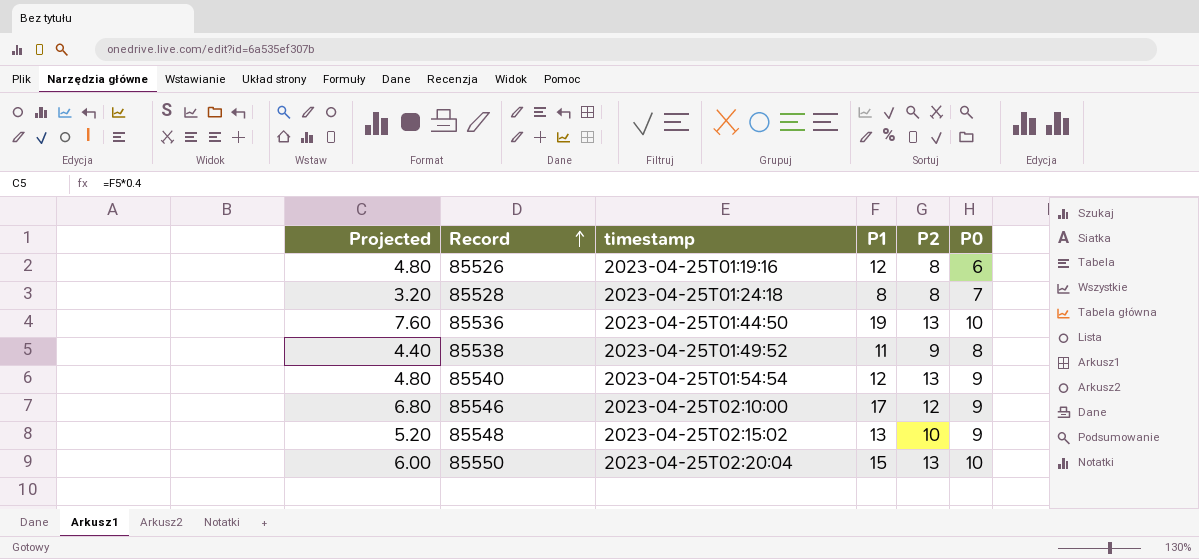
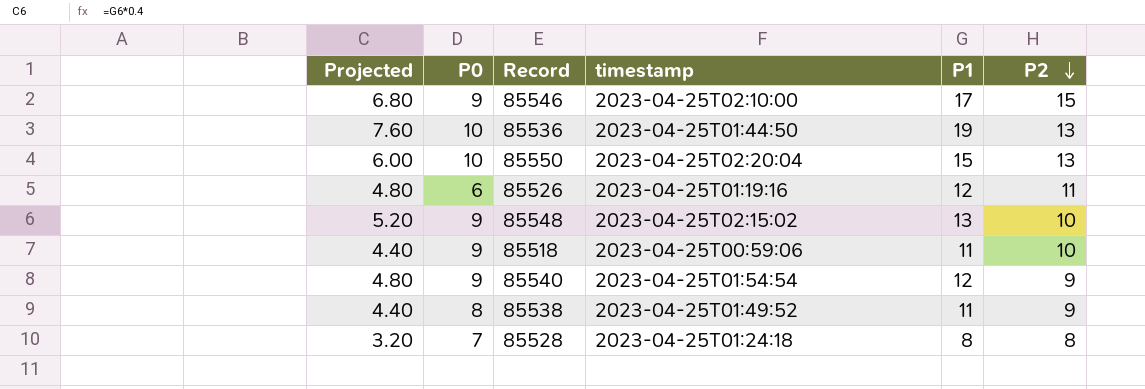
row order: Record ascending -> P2 descending
column P0 | position: 6 -> 2
85546 | P2: 12 -> 15
85526 | P2: 8 -> 11
row 85518: none -> 4.40 | 9 | 2023-04-25T00:59:06 | 11 | 10
85540 | P2: 13 -> 9

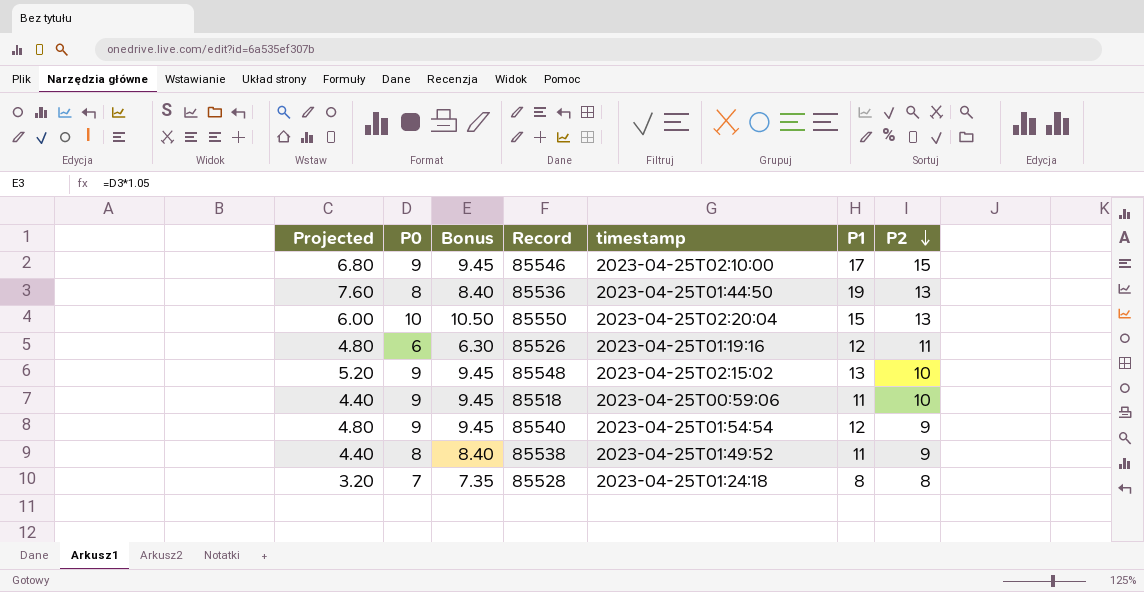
column Bonus | formula: none -> [P0] * 1.05
85536 | P0: 10 -> 8

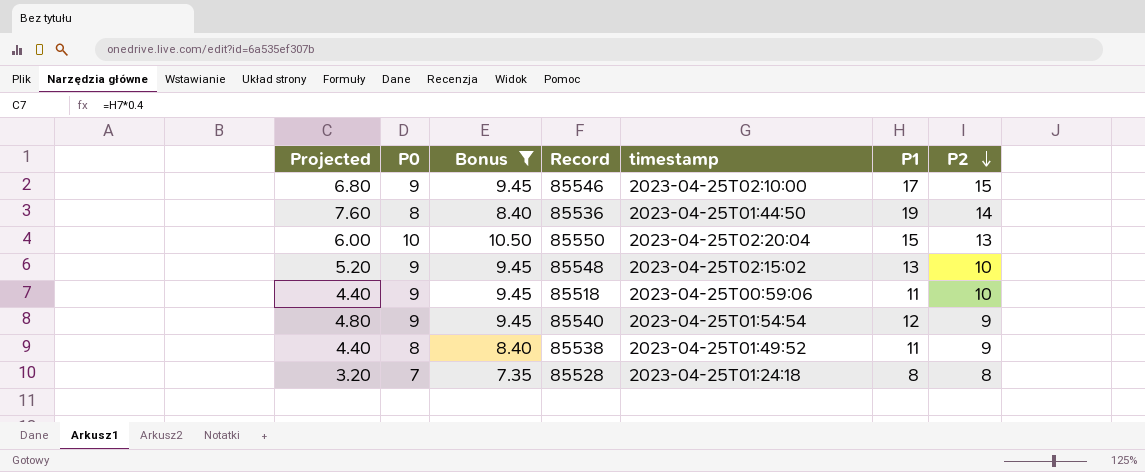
filter: none -> Bonus != 6.30
85536 | P2: 13 -> 14

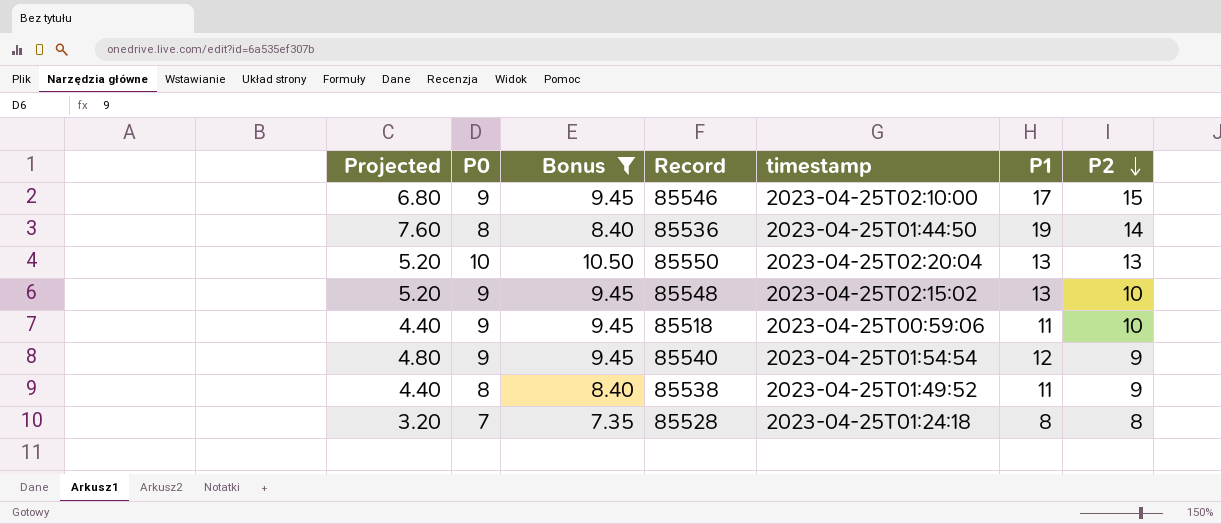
85550 | Projected: 6.00 -> 5.20
85550 | P1: 15 -> 13

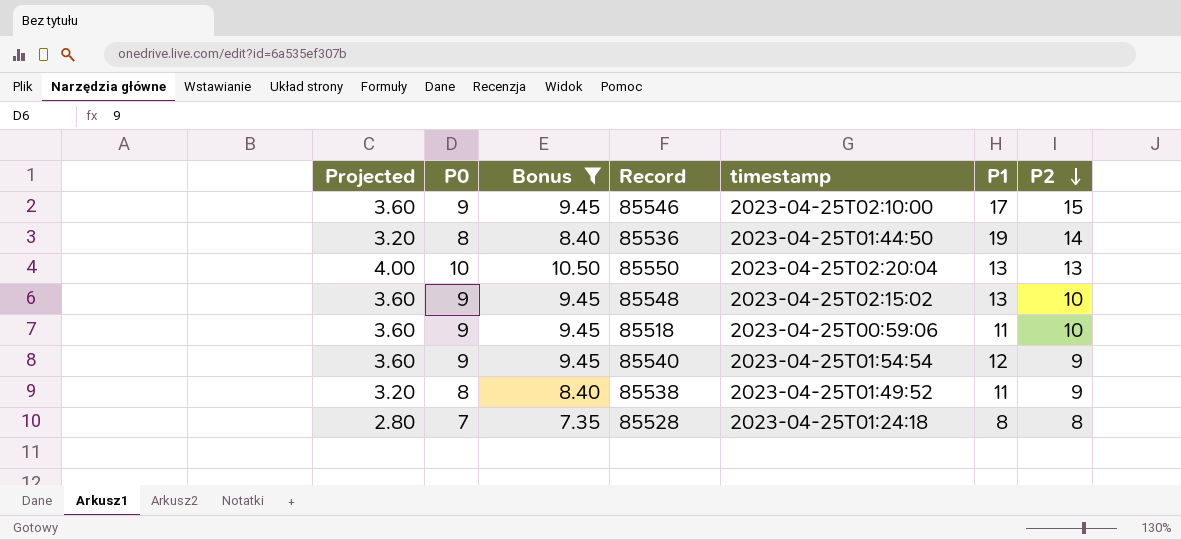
column Projected | formula: [P1] * 0.4 -> [P0] * 0.4

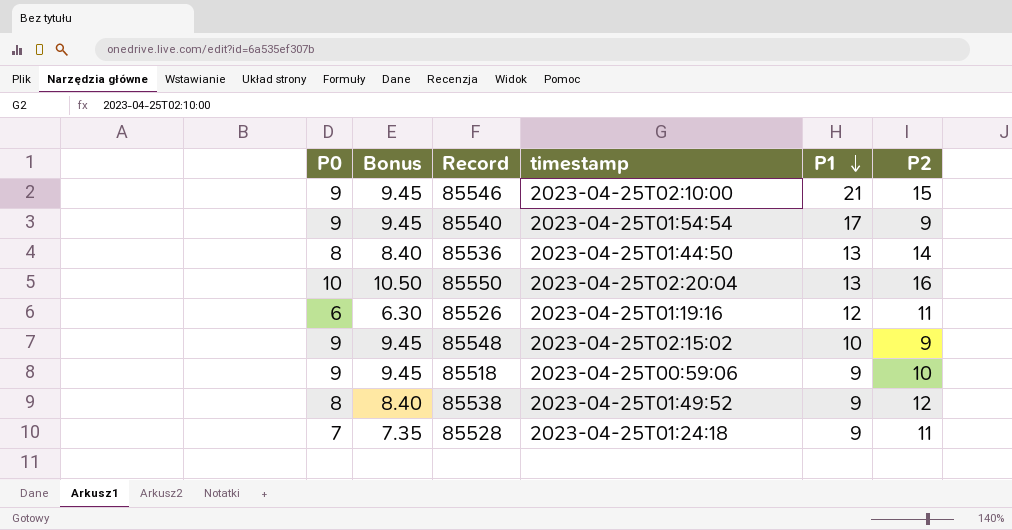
filter: Bonus != 6.30 -> none
row order: P2 descending -> P1 descending
column Projected | formula: [P0] * 0.4 -> none
85546 | P1: 17 -> 21
85540 | P1: 12 -> 17
85536 | P1: 19 -> 13
85550 | P2: 13 -> 16
85548 | P1: 13 -> 10
85548 | P2: 10 -> 9
85518 | P1: 11 -> 9
85538 | P1: 11 -> 9
85538 | P2: 9 -> 12
85528 | P1: 8 -> 9
85528 | P2: 8 -> 11

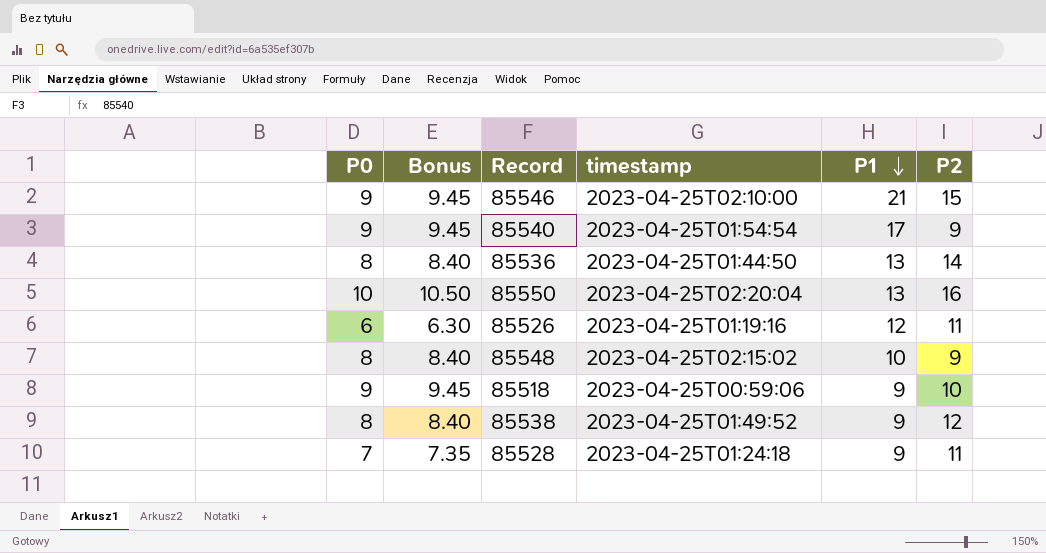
85548 | P0: 9 -> 8
85548 | Bonus: 9.45 -> 8.40

